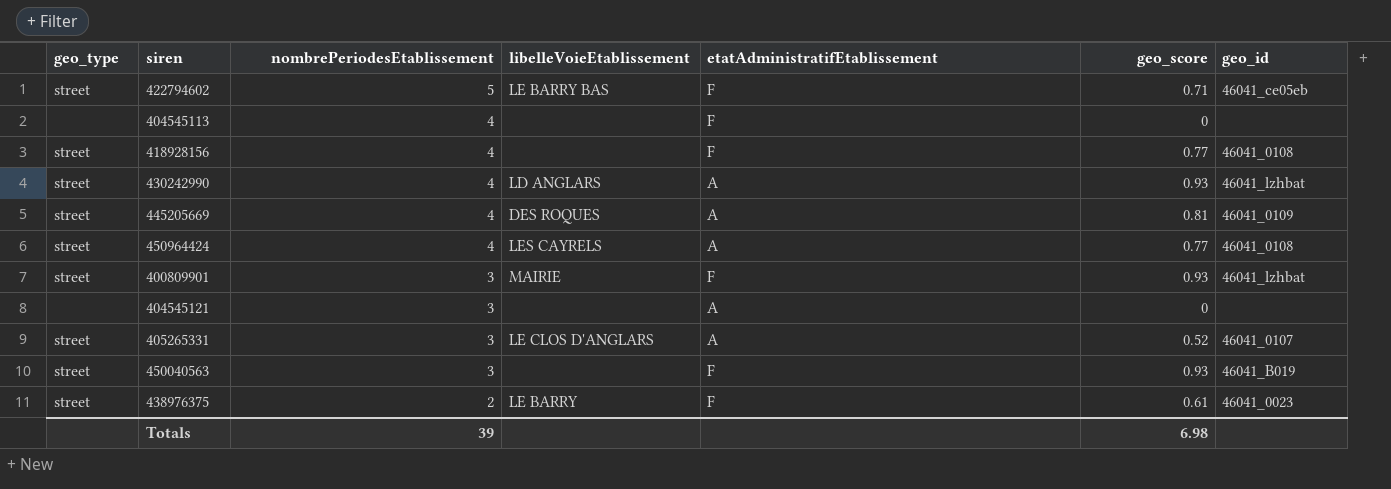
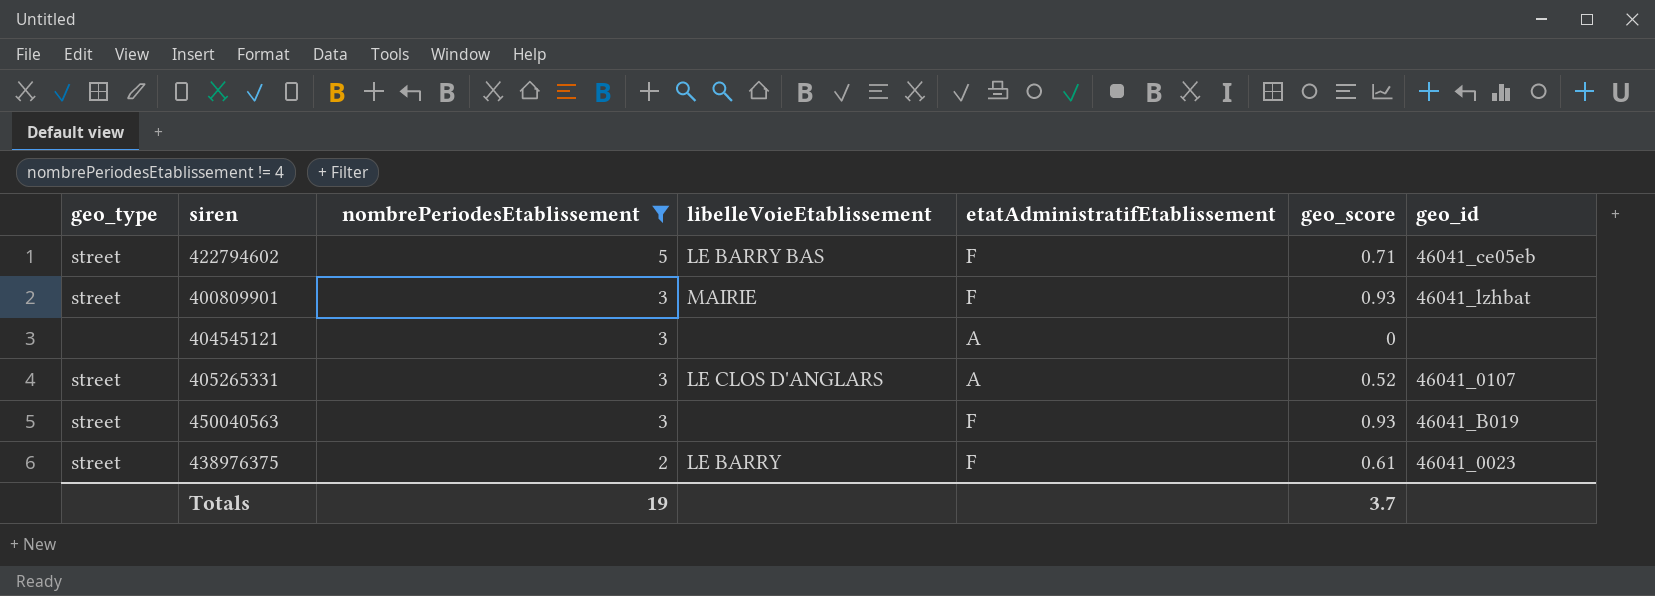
filter: none -> nombrePeriodesEtablissement != 4
Totals | nombrePeriodesEtablissement: 39 -> 19
Totals | geo_score: 6.98 -> 3.7

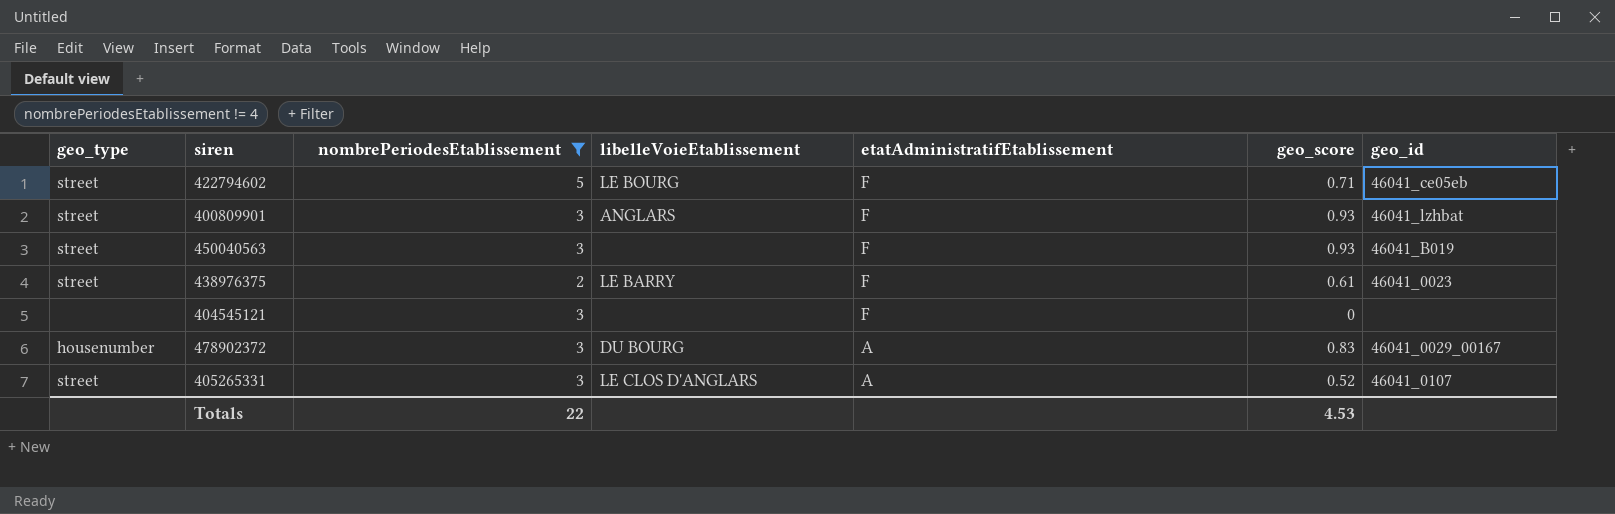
row order: nombrePeriodesEtablissement descending -> etatAdministratifEtablissement descending
422794602 | libelleVoieEtablissement: LE BARRY BAS -> LE BOURG
400809901 | libelleVoieEtablissement: MAIRIE -> ANGLARS
404545121 | etatAdministratifEtablissement: A -> F
row 478902372: none -> housenumber | 3 | DU BOURG | A | 0.83 | 46041_0029_00167
Totals | nombrePeriodesEtablissement: 19 -> 22
Totals | geo_score: 3.7 -> 4.53

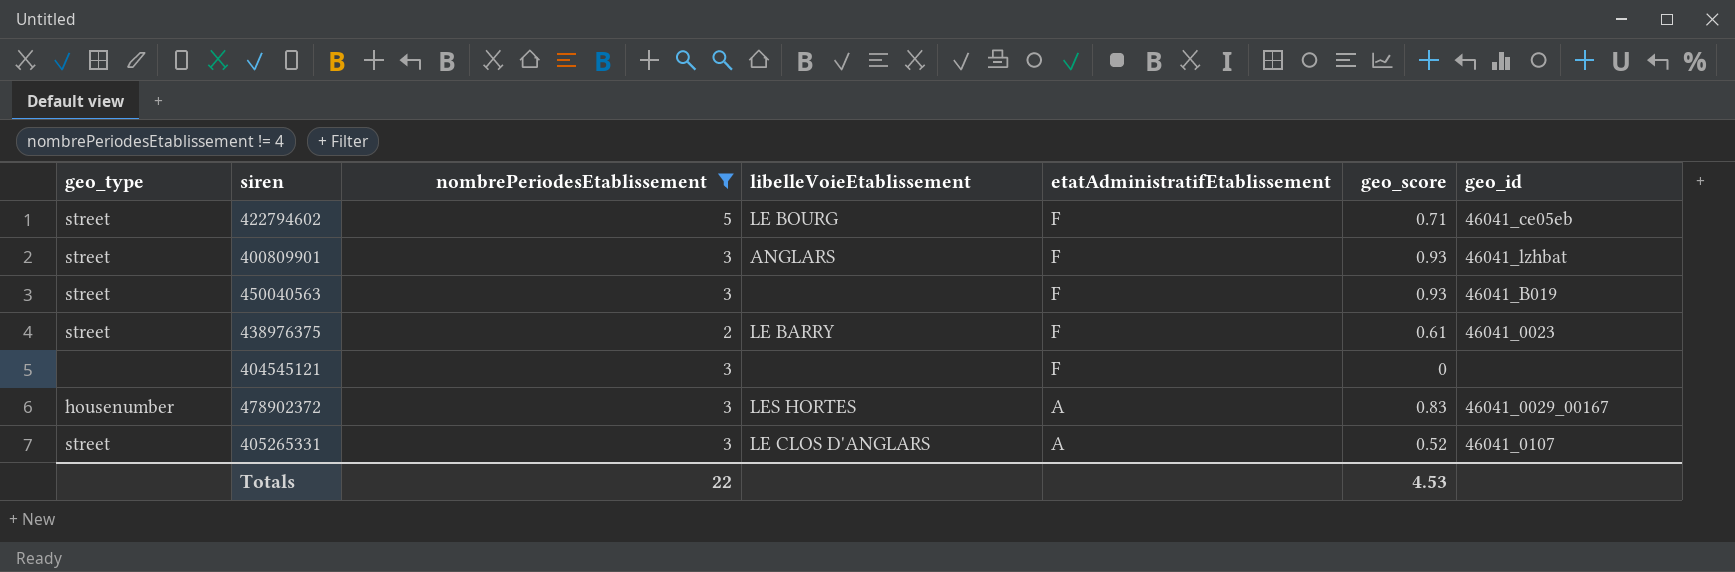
478902372 | libelleVoieEtablissement: DU BOURG -> LES HORTES

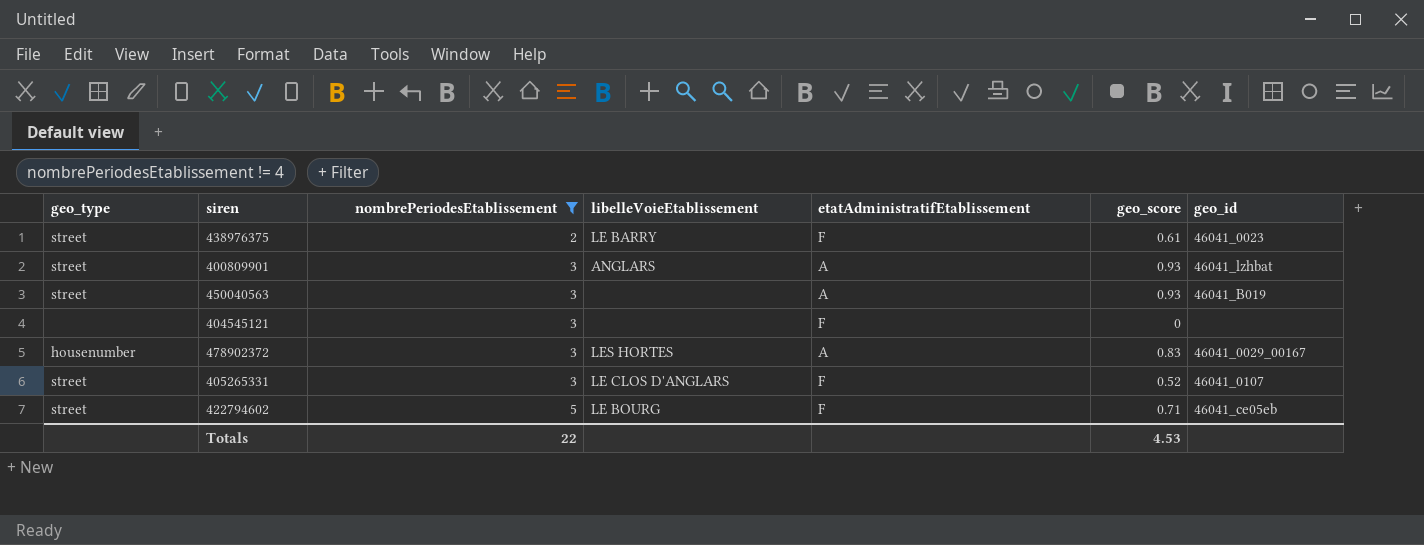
row order: etatAdministratifEtablissement descending -> nombrePeriodesEtablissement ascending
400809901 | etatAdministratifEtablissement: F -> A
450040563 | etatAdministratifEtablissement: F -> A
405265331 | etatAdministratifEtablissement: A -> F

